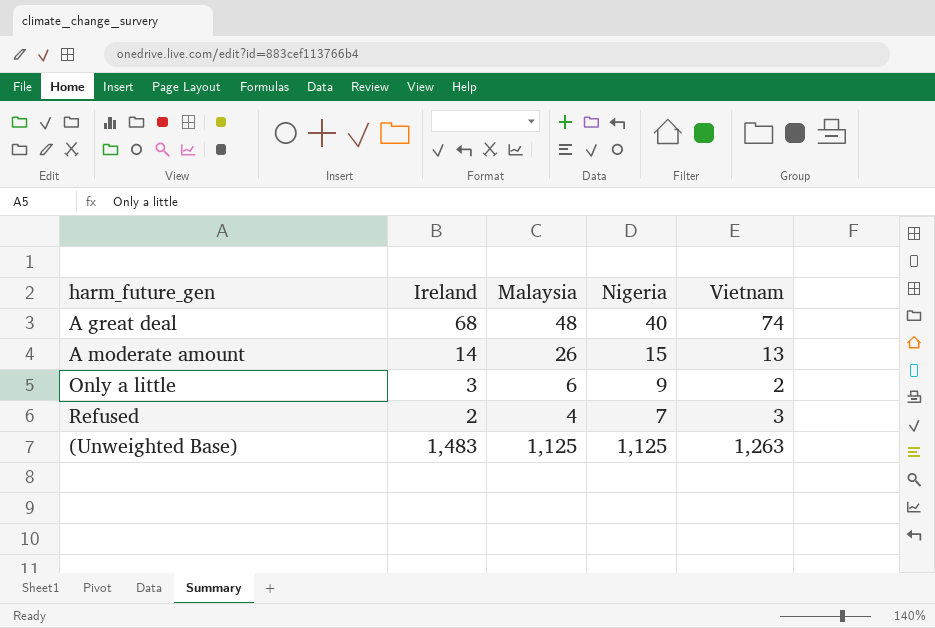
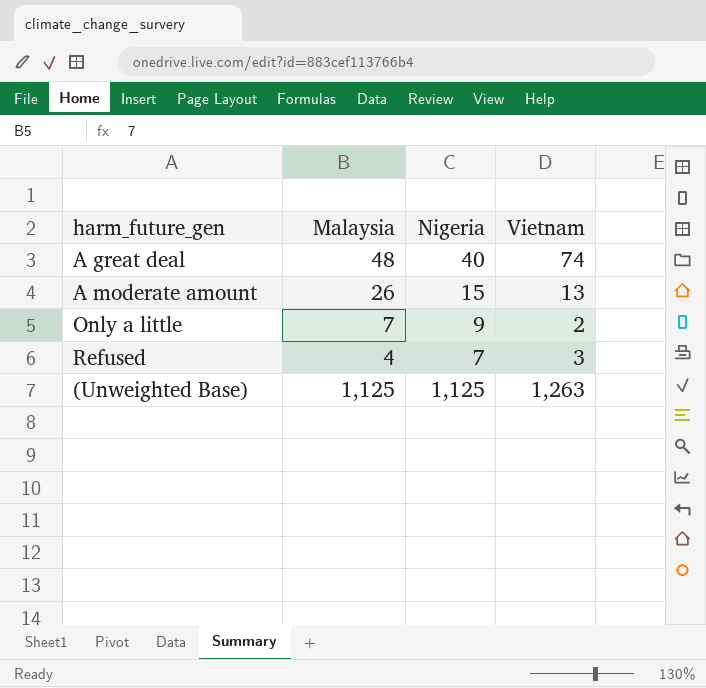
column Ireland | position: 2 -> none
Only a little | Malaysia: 6 -> 7

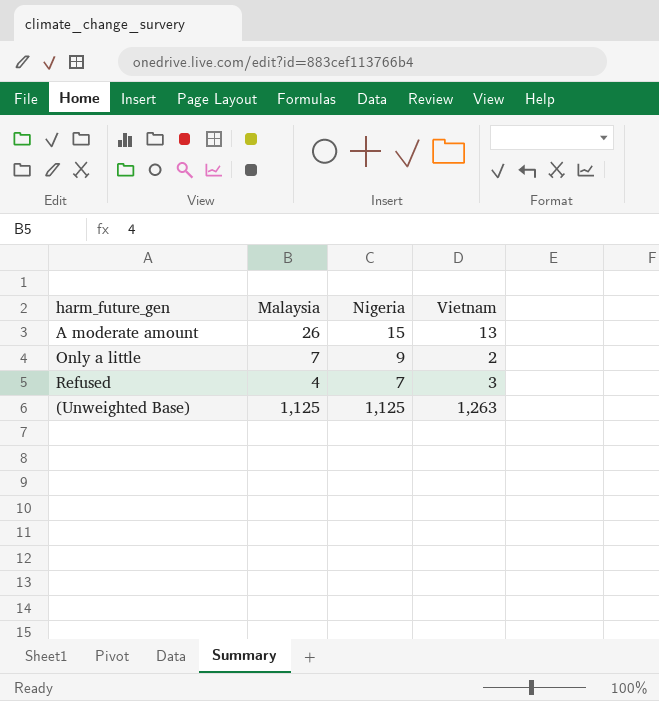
row A great deal: 48 | 40 | 74 -> none

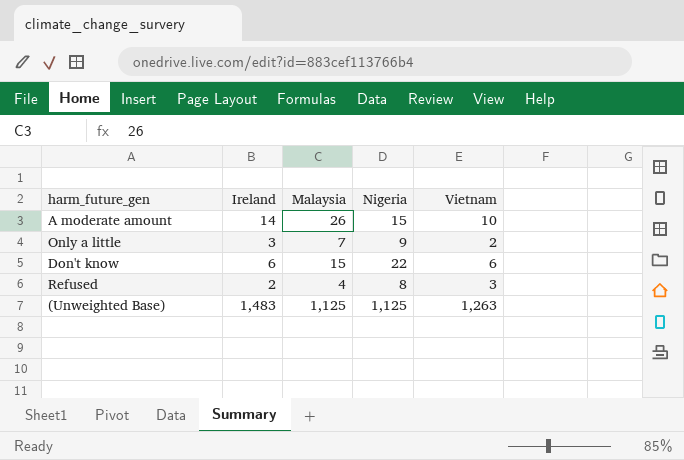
column Ireland | position: none -> 2
A moderate amount | Vietnam: 13 -> 10
row Don't know: none -> 6 | 15 | 22 | 6
Refused | Nigeria: 7 -> 8

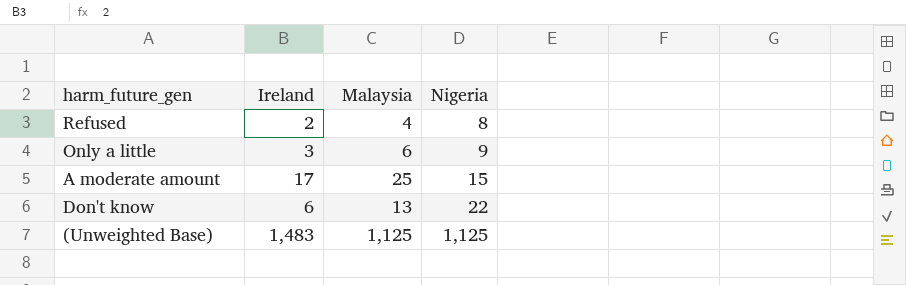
row order: none -> Nigeria ascending
column Vietnam | position: 5 -> none
Only a little | Malaysia: 7 -> 6
A moderate amount | Ireland: 14 -> 17
A moderate amount | Malaysia: 26 -> 25
Don't know | Malaysia: 15 -> 13

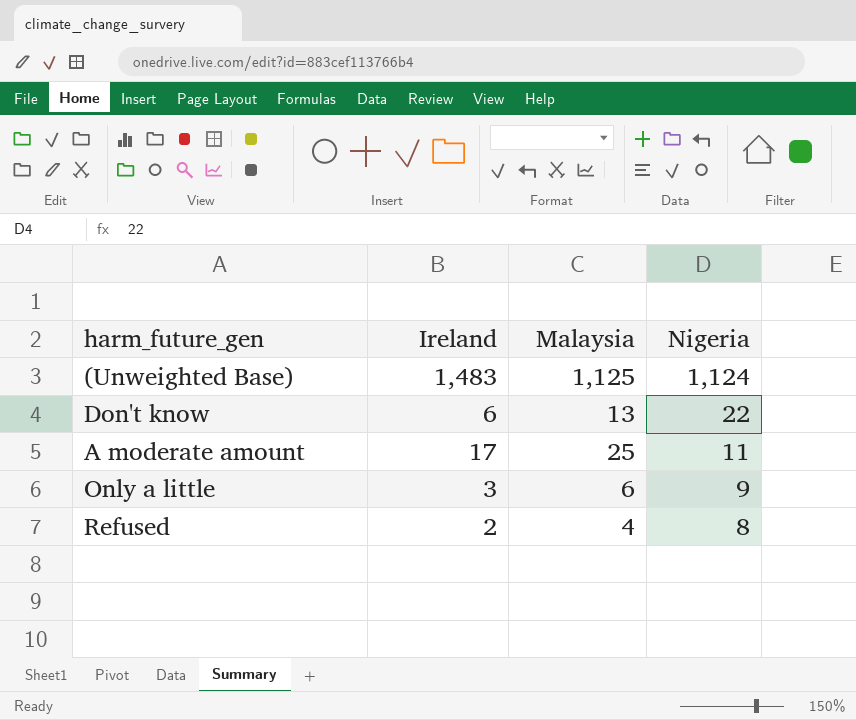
row order: Nigeria ascending -> Nigeria descending
(Unweighted Base) | Nigeria: 1,125 -> 1,124
A moderate amount | Nigeria: 15 -> 11

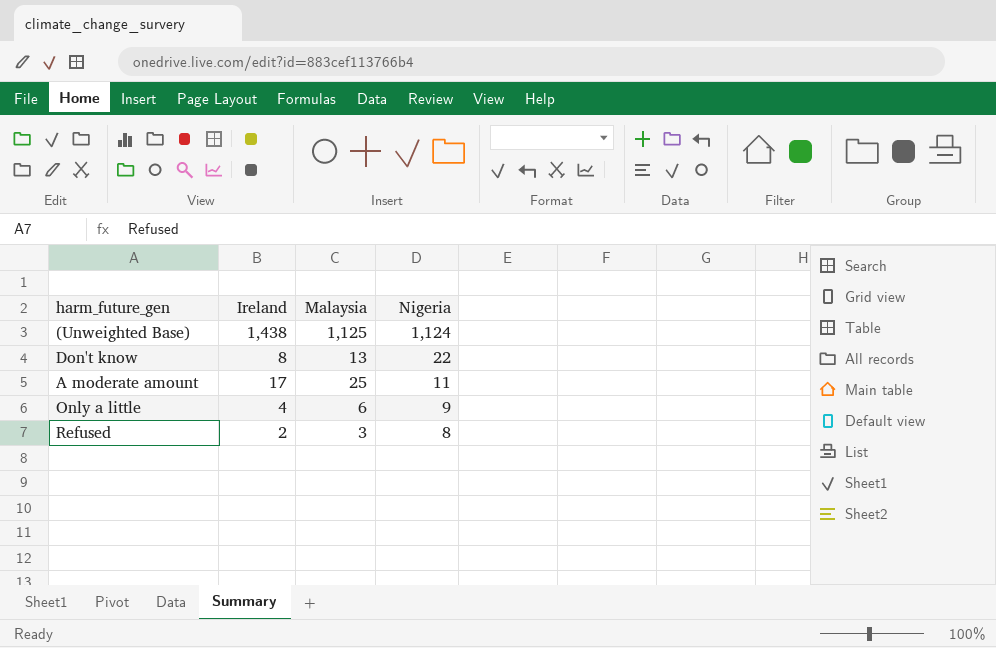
(Unweighted Base) | Ireland: 1,483 -> 1,438
Don't know | Ireland: 6 -> 8
Only a little | Ireland: 3 -> 4
Refused | Malaysia: 4 -> 3

